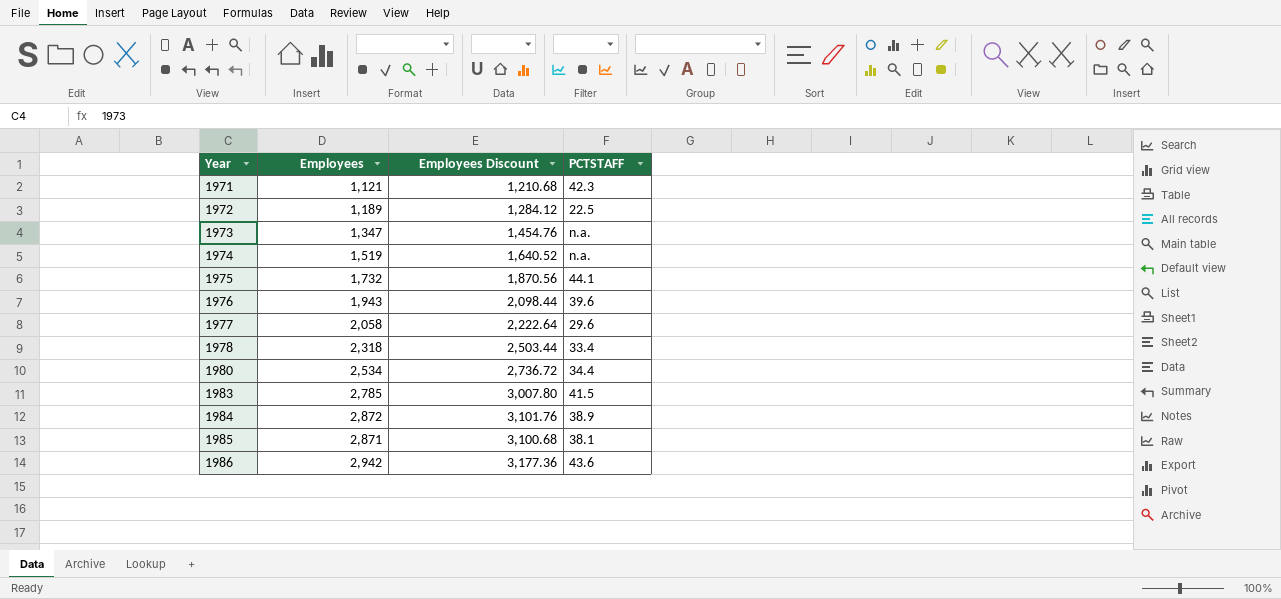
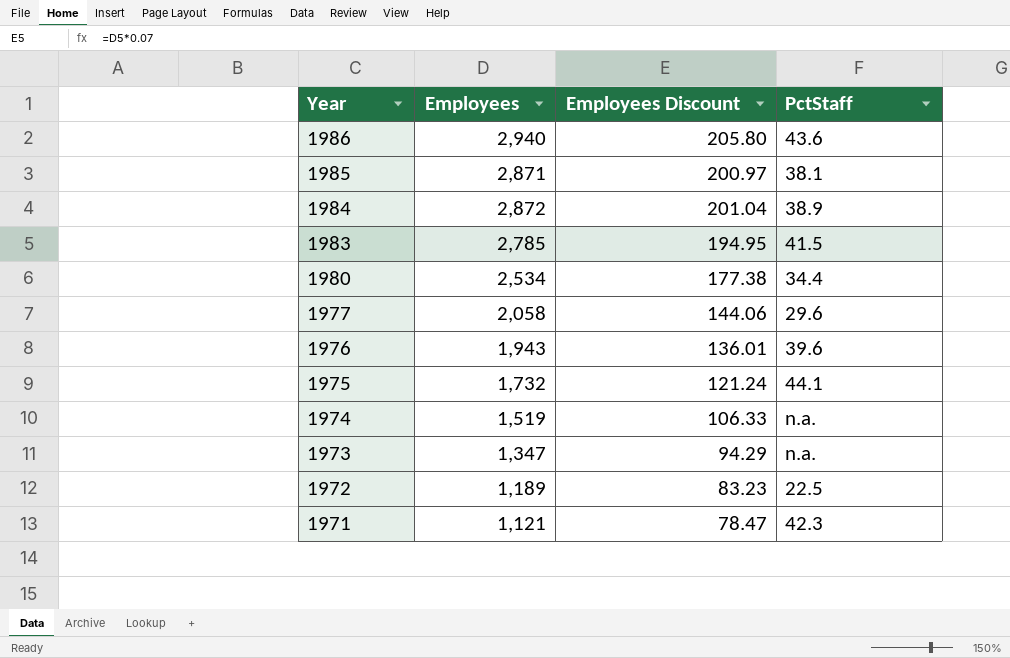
row order: Year ascending -> Year descending
column Employees Discount | formula: [Employees] * 1.08 -> [Employees] * 0.07
column name: PCTSTAFF -> PctStaff
row 1978: 2,318 | 2,503.44 | 33.4 -> none
1986 | Employees: 2,942 -> 2,940

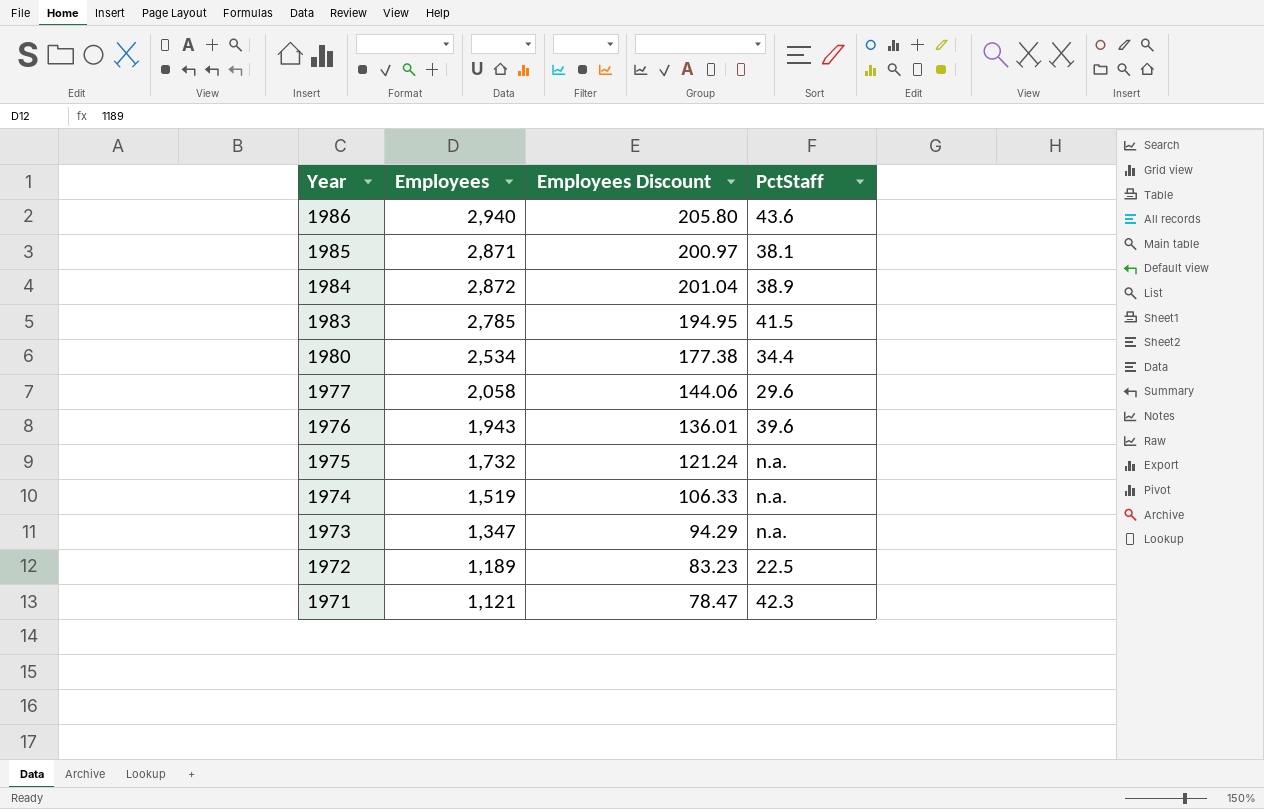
1975 | PctStaff: 44.1 -> n.a.

